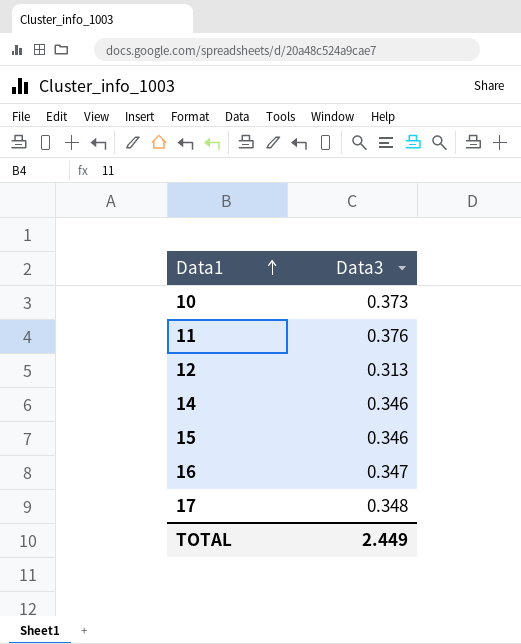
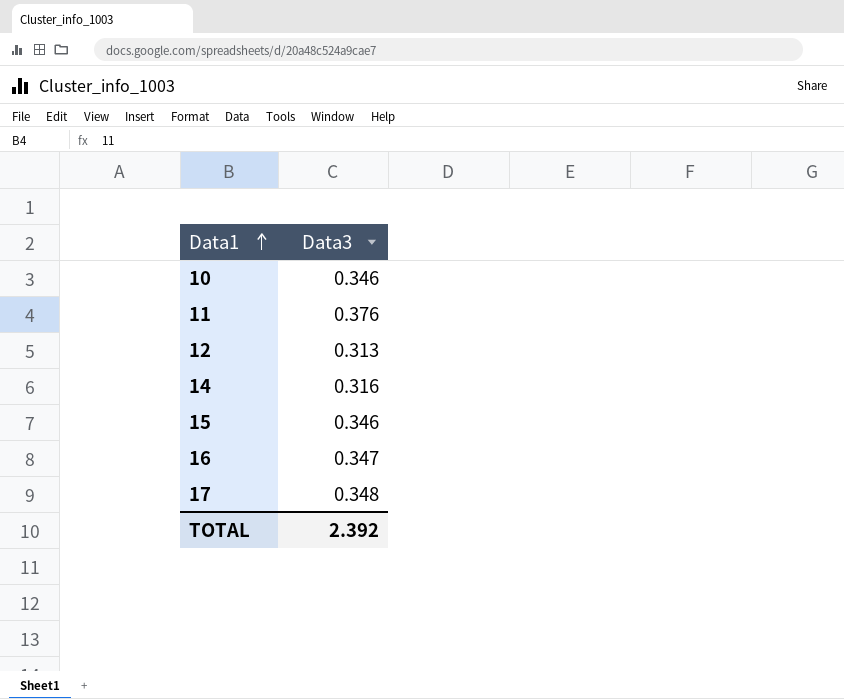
10 | Data3: 0.373 -> 0.346
14 | Data3: 0.346 -> 0.316
TOTAL | Data3: 2.449 -> 2.392

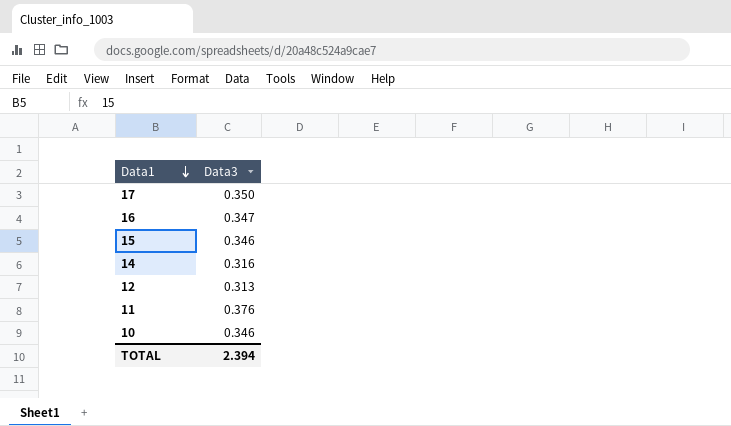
row order: Data1 ascending -> Data1 descending
17 | Data3: 0.348 -> 0.350
TOTAL | Data3: 2.392 -> 2.394

